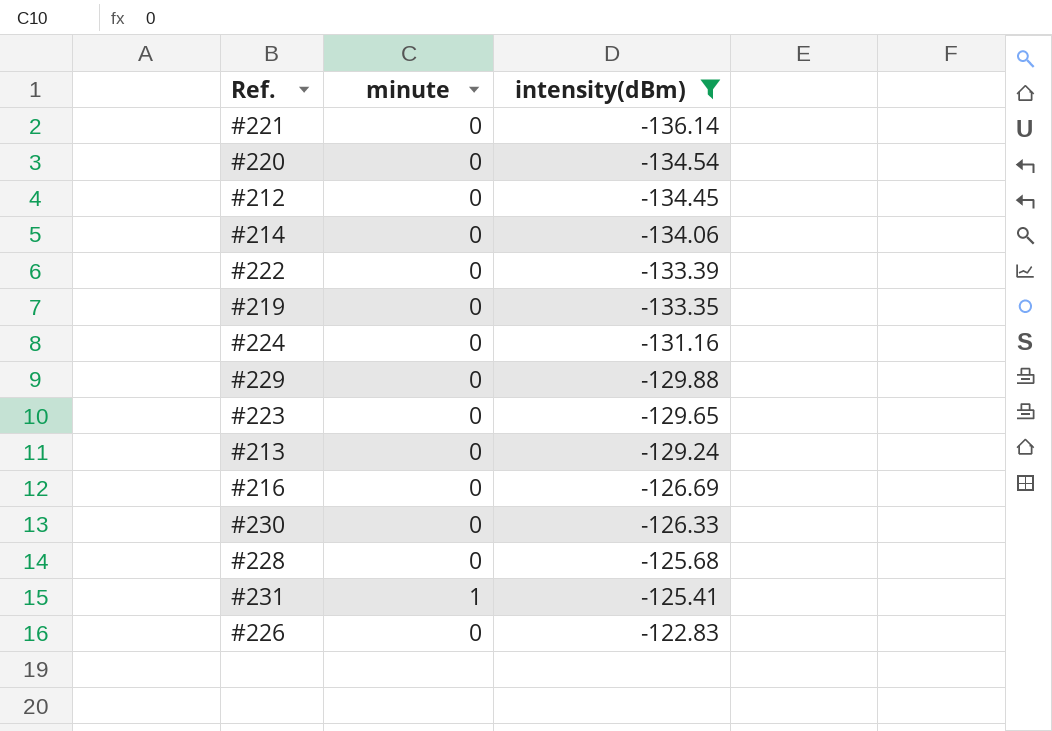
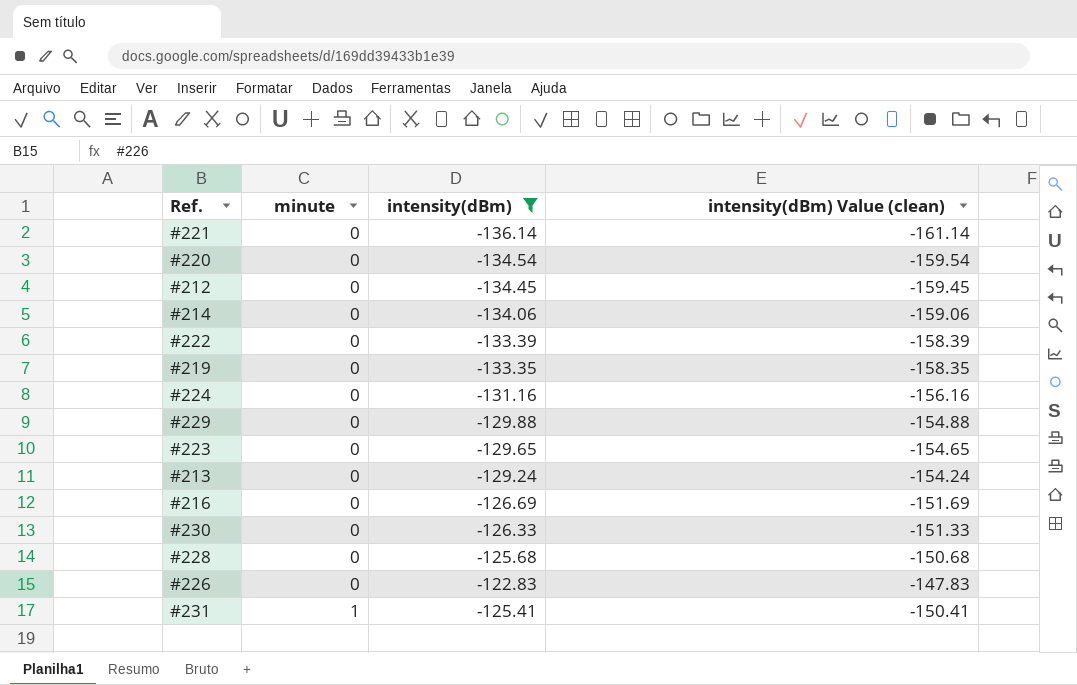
row order: intensity(dBm) ascending -> minute ascending
column intensity(dBm) Value (clean) | formula: none -> [intensity(dBm)] - 25

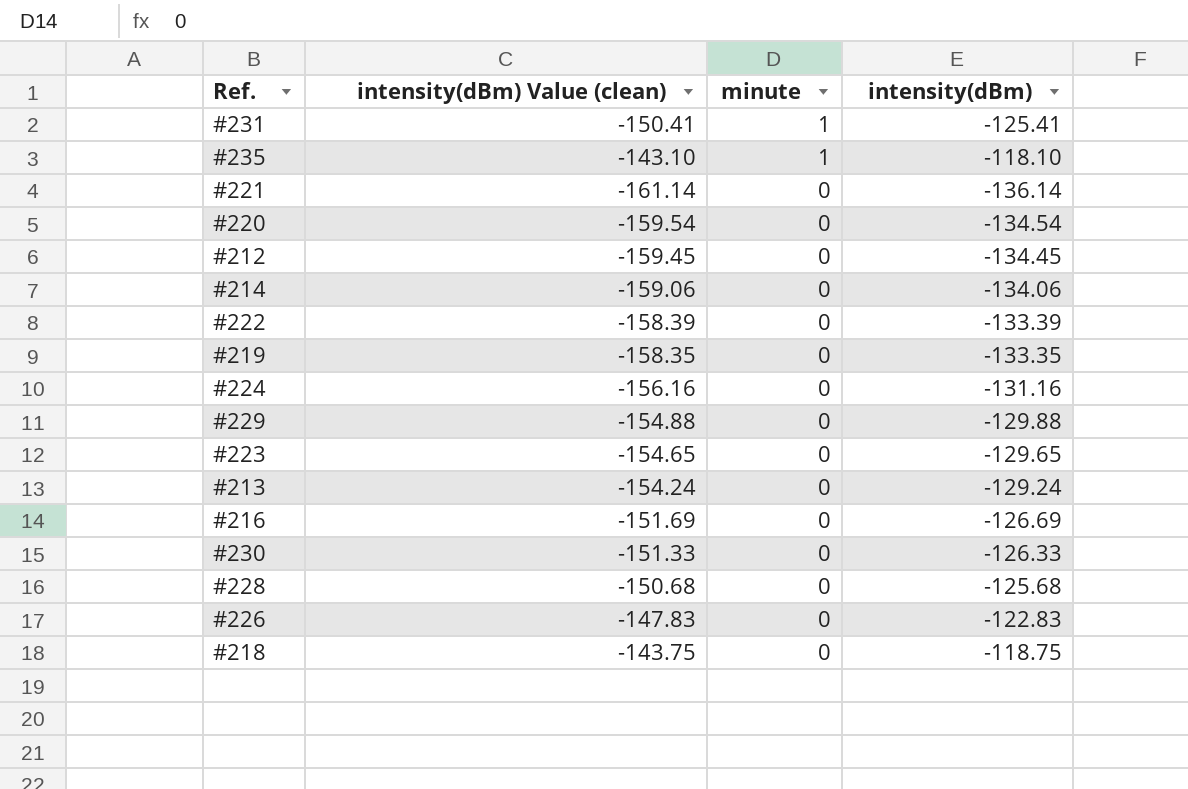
filter: intensity(dBm) <= -122.83 -> none
row order: minute ascending -> minute descending
column intensity(dBm) Value (clean) | position: 4 -> 2

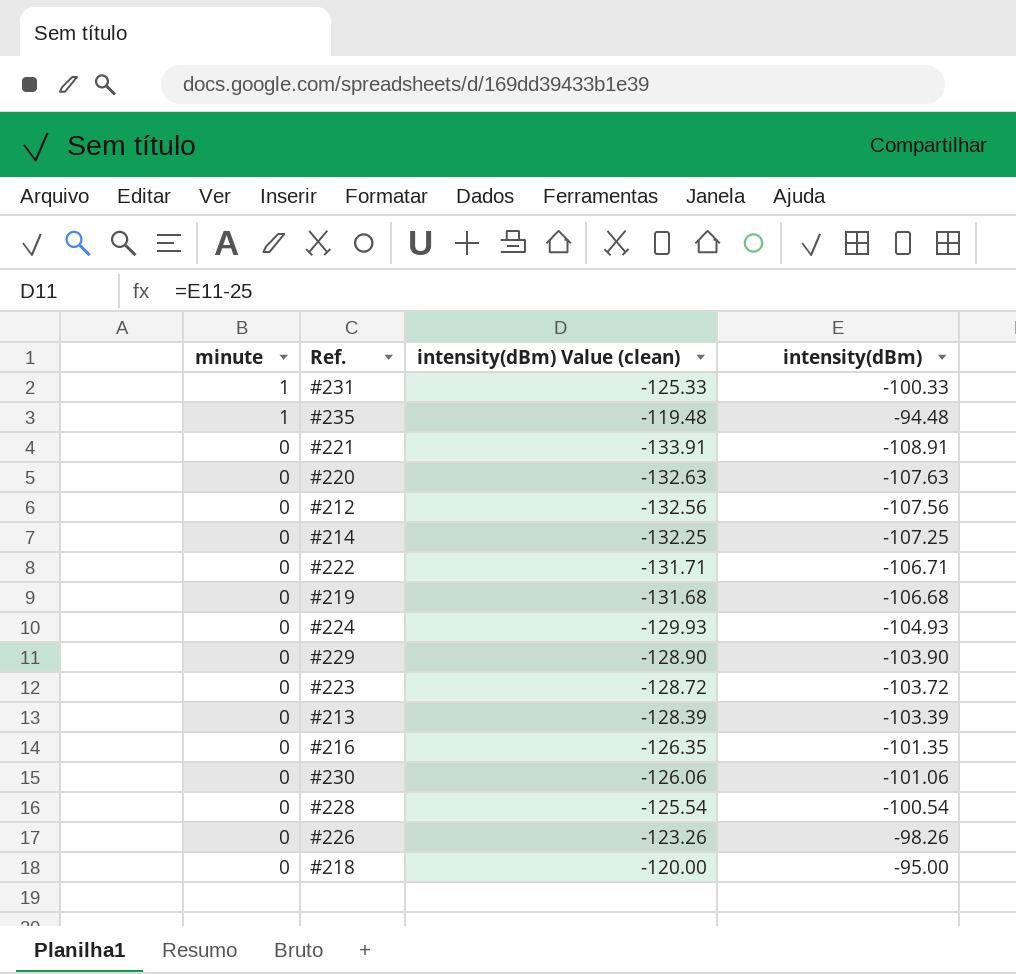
column minute | position: 3 -> 1
#231 | intensity(dBm) Value (clean): -150.41 -> -125.33
#231 | intensity(dBm): -125.41 -> -100.33
#235 | intensity(dBm) Value (clean): -143.10 -> -119.48
#235 | intensity(dBm): -118.10 -> -94.48
#221 | intensity(dBm) Value (clean): -161.14 -> -133.91
#221 | intensity(dBm): -136.14 -> -108.91
#220 | intensity(dBm) Value (clean): -159.54 -> -132.63
#220 | intensity(dBm): -134.54 -> -107.63
#212 | intensity(dBm) Value (clean): -159.45 -> -132.56
#212 | intensity(dBm): -134.45 -> -107.56
#214 | intensity(dBm) Value (clean): -159.06 -> -132.25
#214 | intensity(dBm): -134.06 -> -107.25
#222 | intensity(dBm) Value (clean): -158.39 -> -131.71
#222 | intensity(dBm): -133.39 -> -106.71
#219 | intensity(dBm) Value (clean): -158.35 -> -131.68
#219 | intensity(dBm): -133.35 -> -106.68
#224 | intensity(dBm) Value (clean): -156.16 -> -129.93
#224 | intensity(dBm): -131.16 -> -104.93
#229 | intensity(dBm) Value (clean): -154.88 -> -128.90
#229 | intensity(dBm): -129.88 -> -103.90
#223 | intensity(dBm) Value (clean): -154.65 -> -128.72
#223 | intensity(dBm): -129.65 -> -103.72
#213 | intensity(dBm) Value (clean): -154.24 -> -128.39
#213 | intensity(dBm): -129.24 -> -103.39
#216 | intensity(dBm) Value (clean): -151.69 -> -126.35
#216 | intensity(dBm): -126.69 -> -101.35
#230 | intensity(dBm) Value (clean): -151.33 -> -126.06
#230 | intensity(dBm): -126.33 -> -101.06
#228 | intensity(dBm) Value (clean): -150.68 -> -125.54
#228 | intensity(dBm): -125.68 -> -100.54
#226 | intensity(dBm) Value (clean): -147.83 -> -123.26
#226 | intensity(dBm): -122.83 -> -98.26
#218 | intensity(dBm) Value (clean): -143.75 -> -120.00
#218 | intensity(dBm): -118.75 -> -95.00

